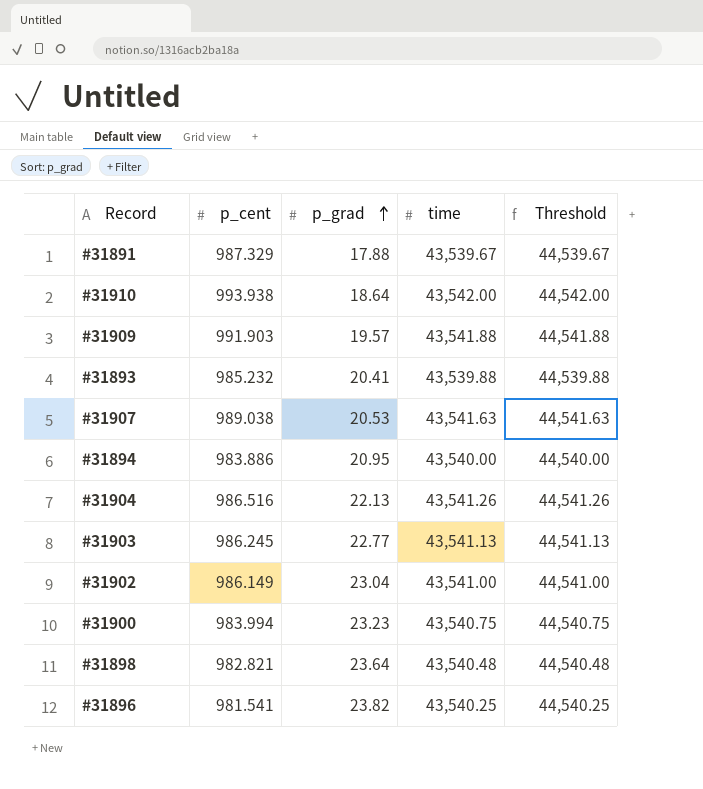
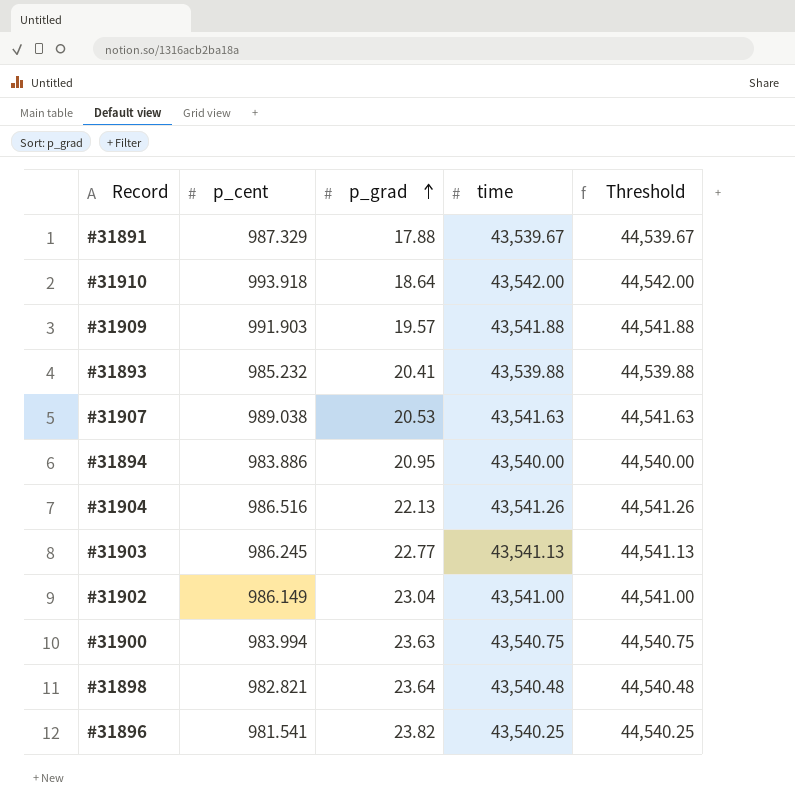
#31910 | p_cent: 993.938 -> 993.918
#31900 | p_grad: 23.23 -> 23.63

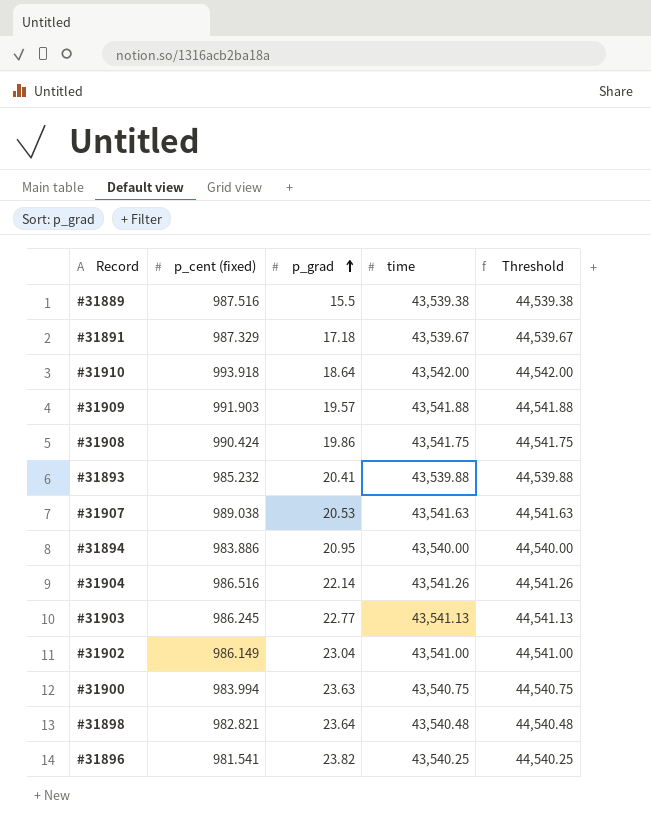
column name: p_cent -> p_cent (fixed)
row #31889: none -> 987.516 | 15.5 | 43,539.38 | 44,539.38
#31891 | p_grad: 17.88 -> 17.18
row #31908: none -> 990.424 | 19.86 | 43,541.75 | 44,541.75
#31904 | p_grad: 22.13 -> 22.14

